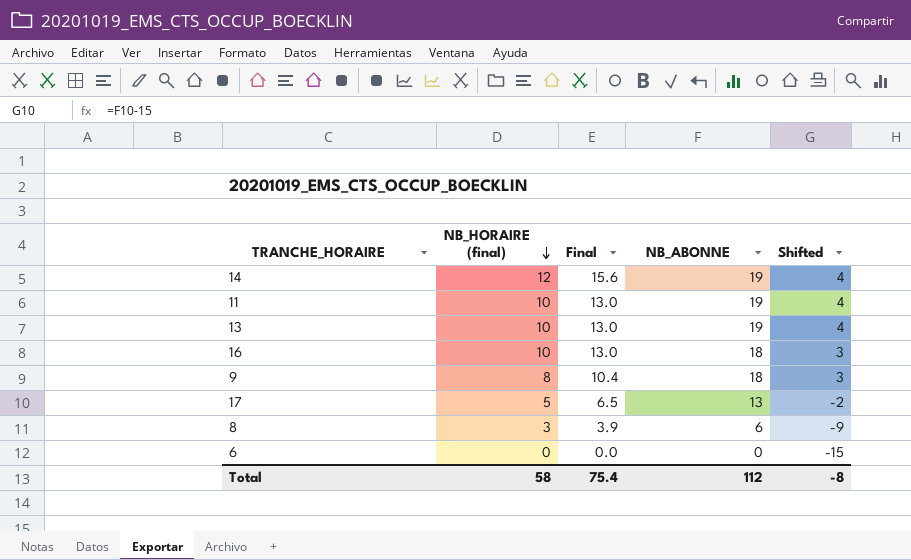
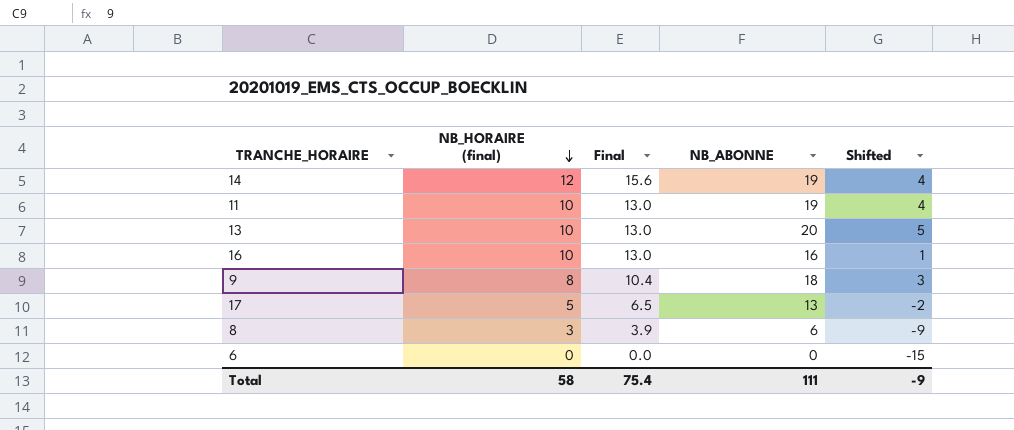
13 | NB_ABONNE: 19 -> 20
13 | Shifted: 4 -> 5
16 | NB_ABONNE: 18 -> 16
16 | Shifted: 3 -> 1
Total | NB_ABONNE: 112 -> 111
Total | Shifted: -8 -> -9

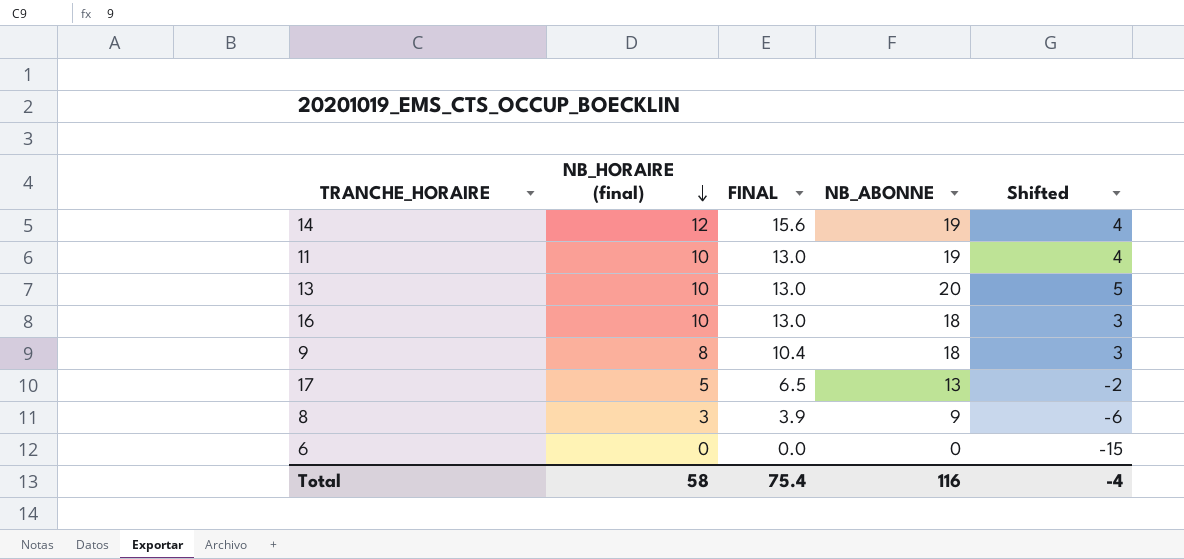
column name: Final -> FINAL
16 | NB_ABONNE: 16 -> 18
16 | Shifted: 1 -> 3
8 | NB_ABONNE: 6 -> 9
8 | Shifted: -9 -> -6
Total | NB_ABONNE: 111 -> 116
Total | Shifted: -9 -> -4

